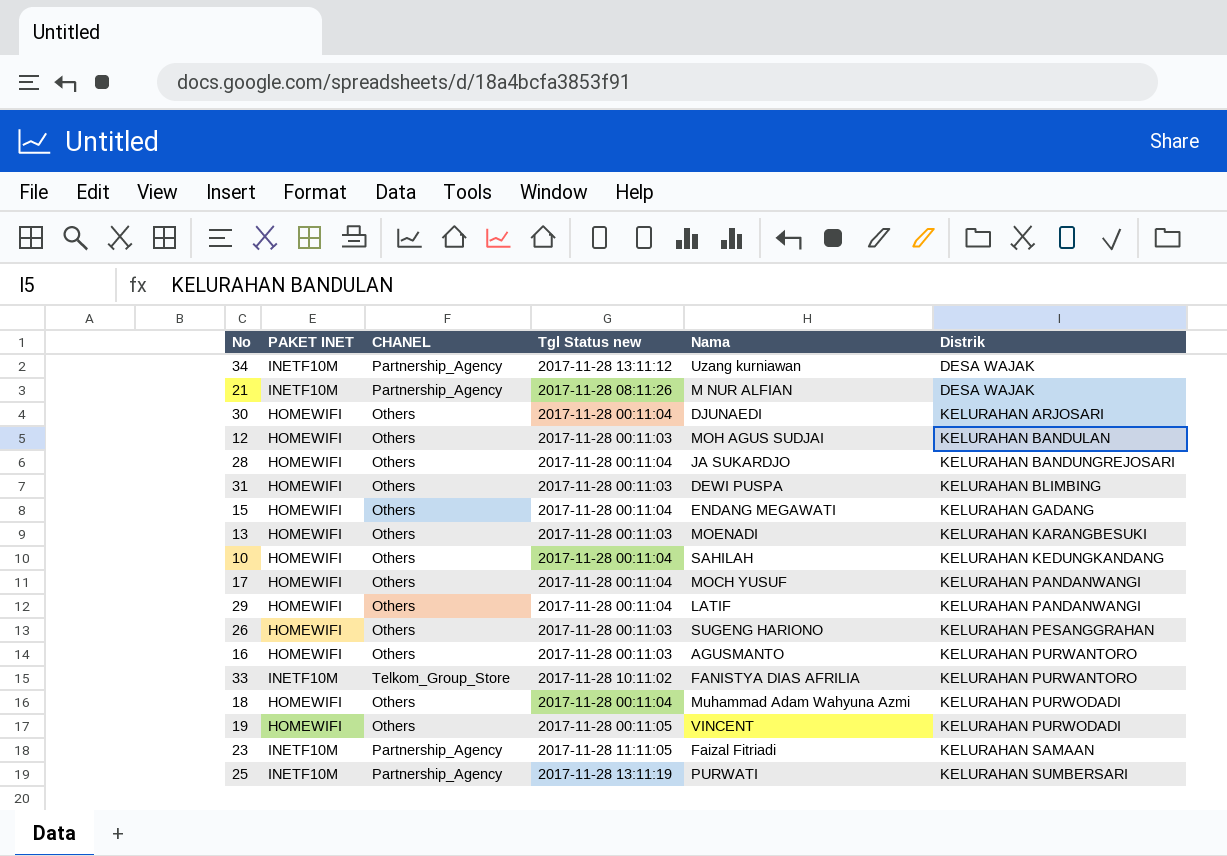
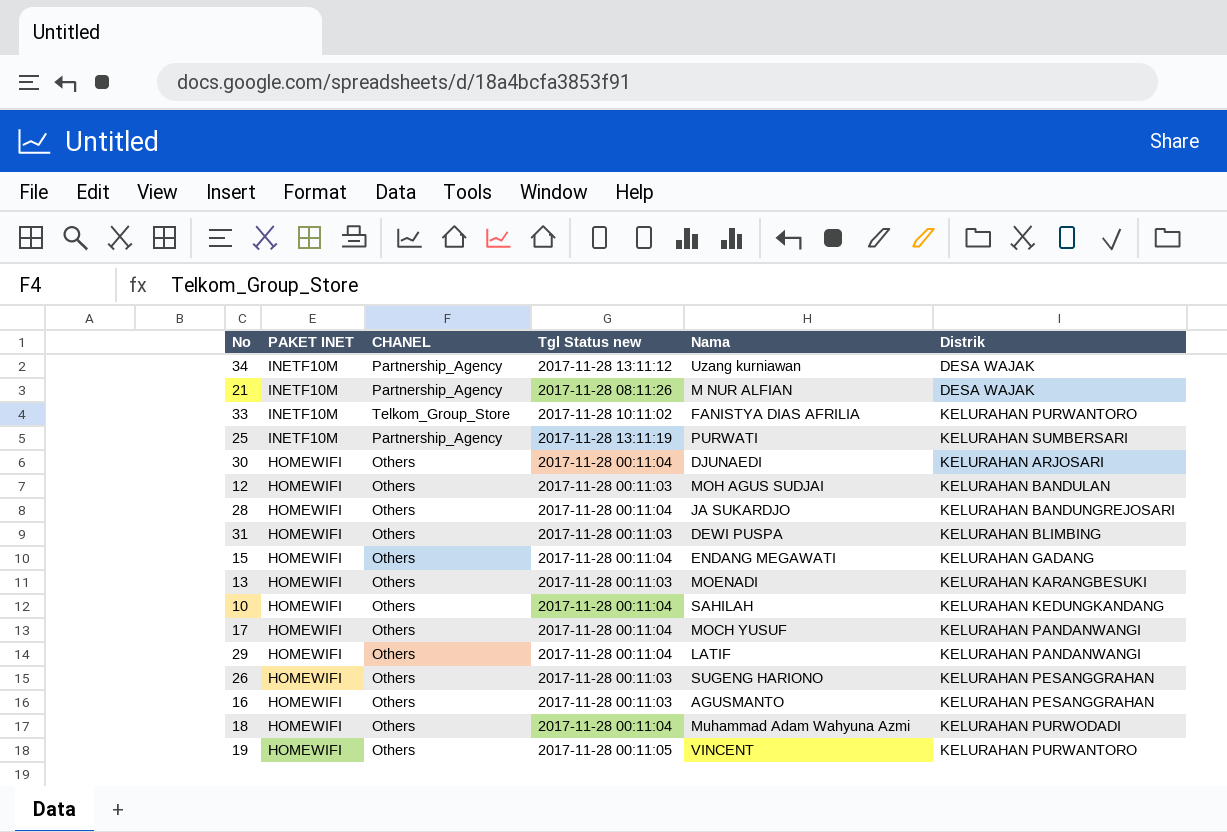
row order: Distrik ascending -> PAKET INET descending
row 23: INETF10M | Partnership_Agency | 2017-11-28 11:11:05 | Faizal Fitriadi | KELURAHAN SAMAAN -> none
16 | Distrik: KELURAHAN PURWANTORO -> KELURAHAN PESANGGRAHAN
19 | Distrik: KELURAHAN PURWODADI -> KELURAHAN PURWANTORO

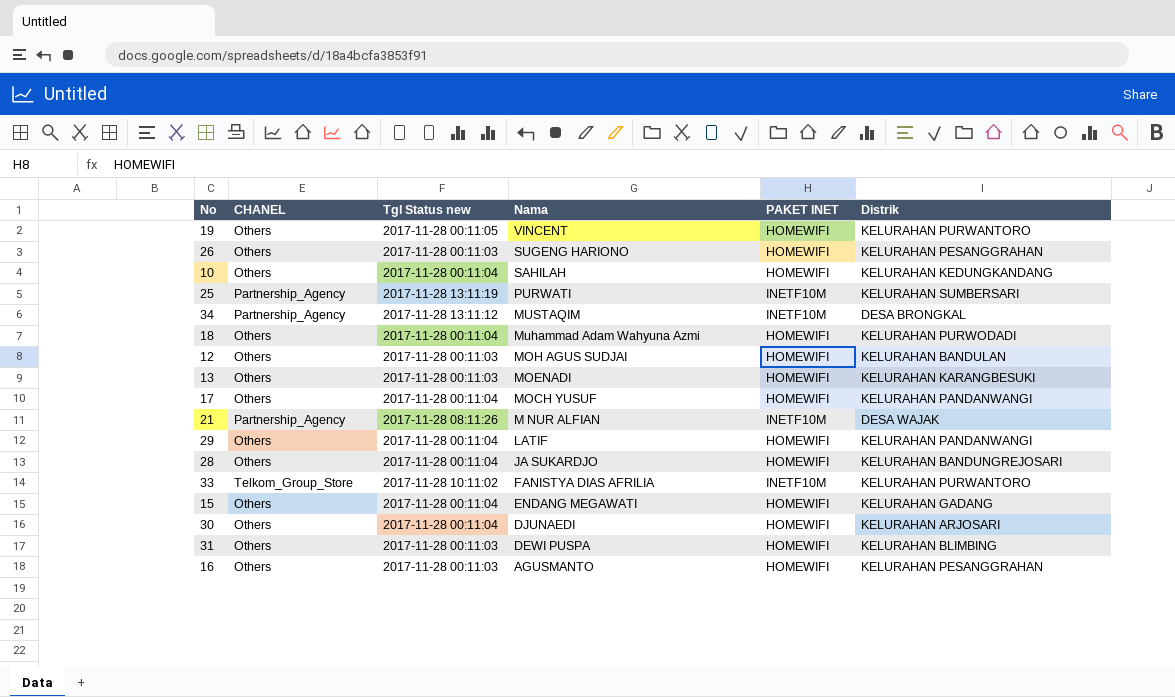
row order: PAKET INET descending -> Nama descending
column PAKET INET | position: 2 -> 5
34 | Nama: Uzang kurniawan -> MUSTAQIM
34 | Distrik: DESA WAJAK -> DESA BRONGKAL

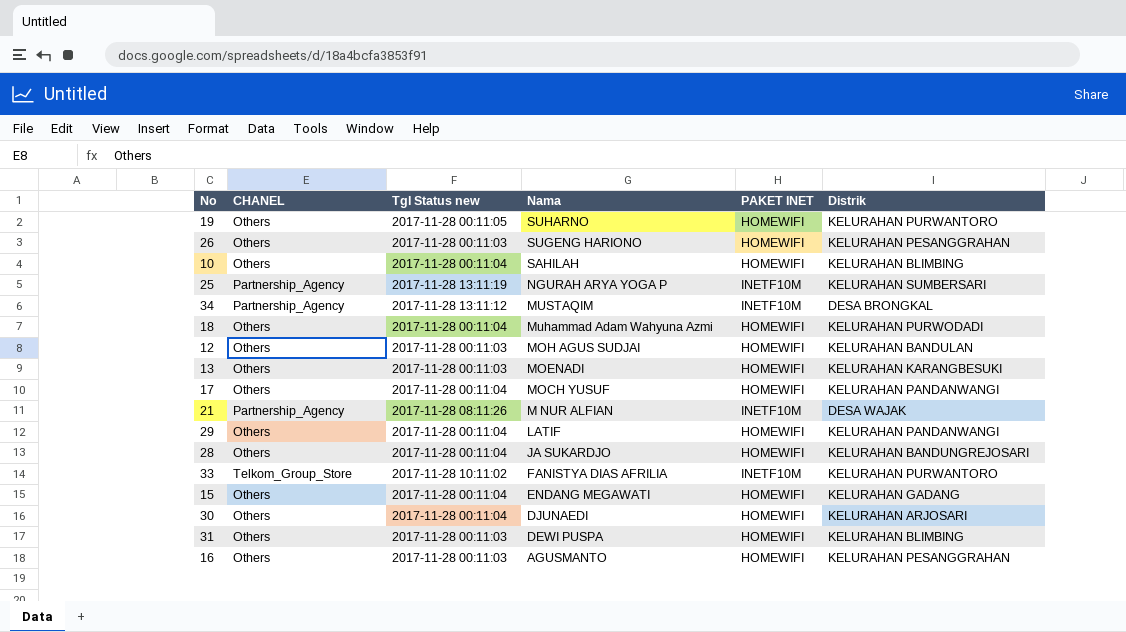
19 | Nama: VINCENT -> SUHARNO
10 | Distrik: KELURAHAN KEDUNGKANDANG -> KELURAHAN BLIMBING
25 | Nama: PURWATI -> NGURAH ARYA YOGA P

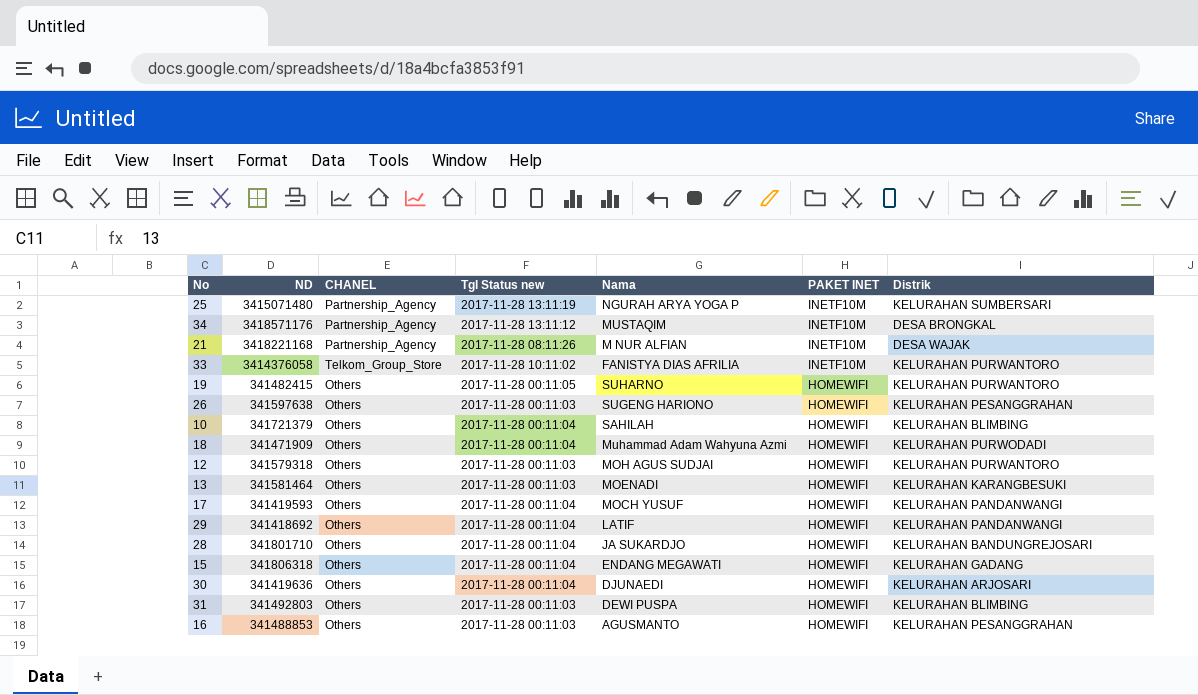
row order: Nama descending -> PAKET INET descending
column ND | position: none -> 2
12 | Distrik: KELURAHAN BANDULAN -> KELURAHAN PURWANTORO

